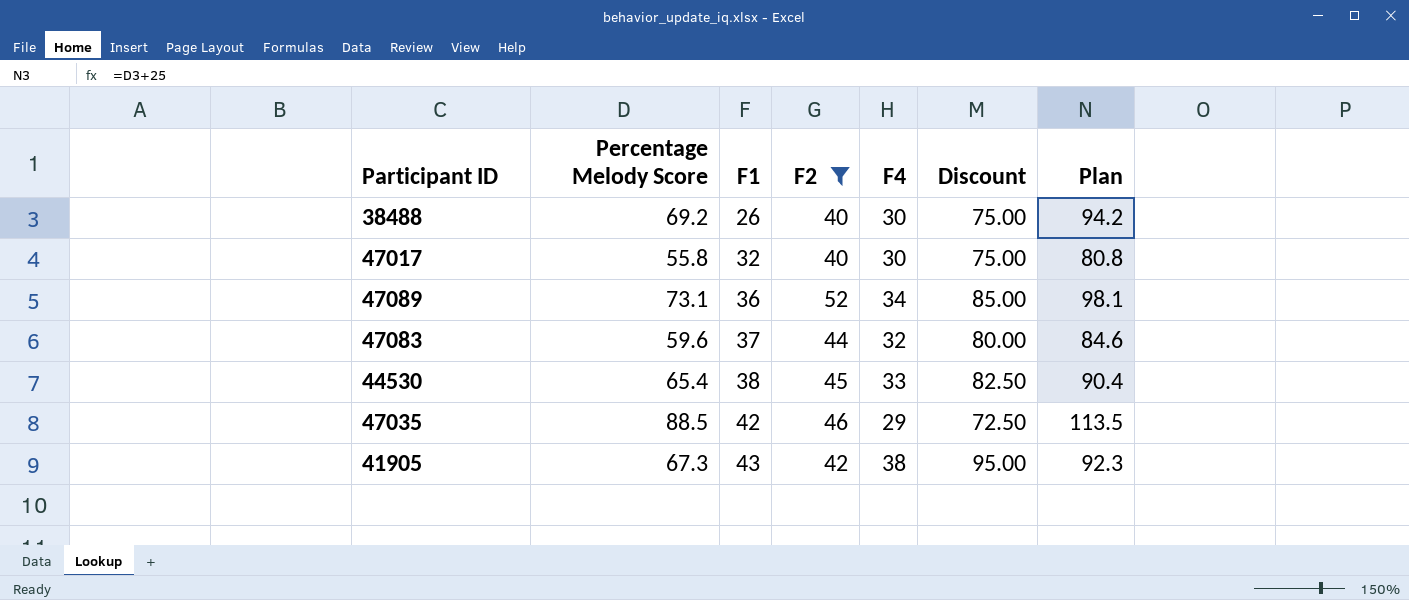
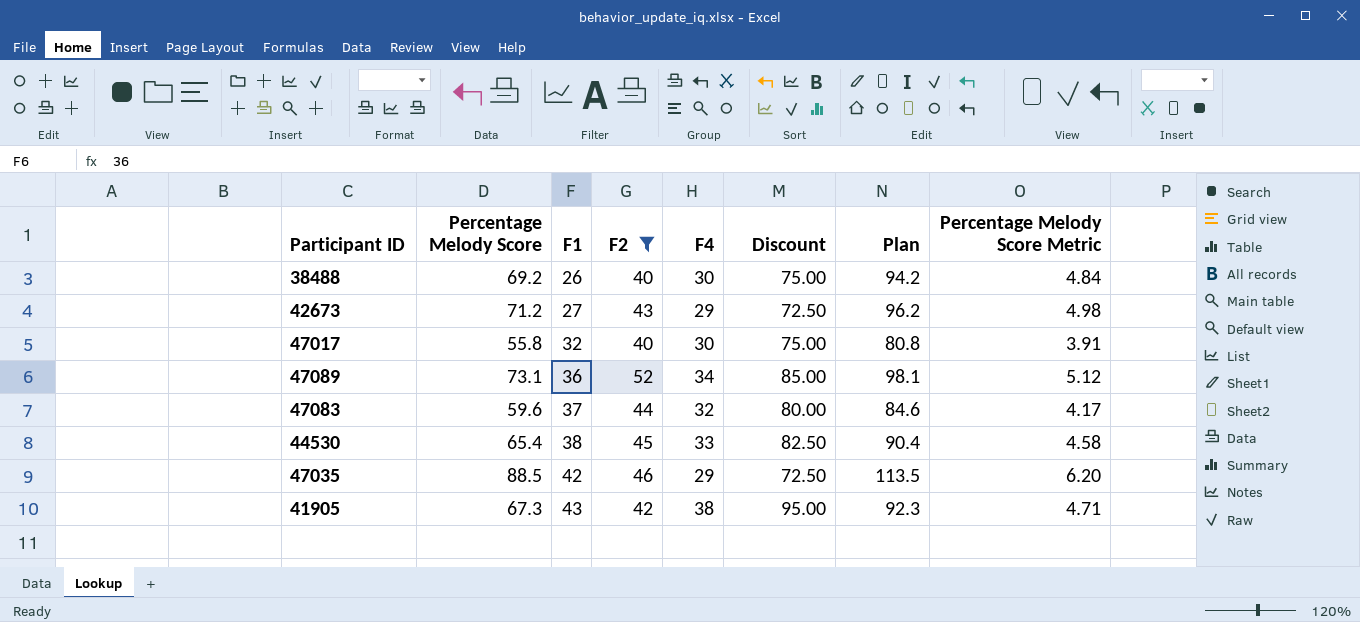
column Percentage Melody Score Metric | formula: none -> [Percentage Melody Score] * 0.07
row 42673: none -> 71.2 | 27 | 43 | 29 | 72.50 | 96.2 | 4.98

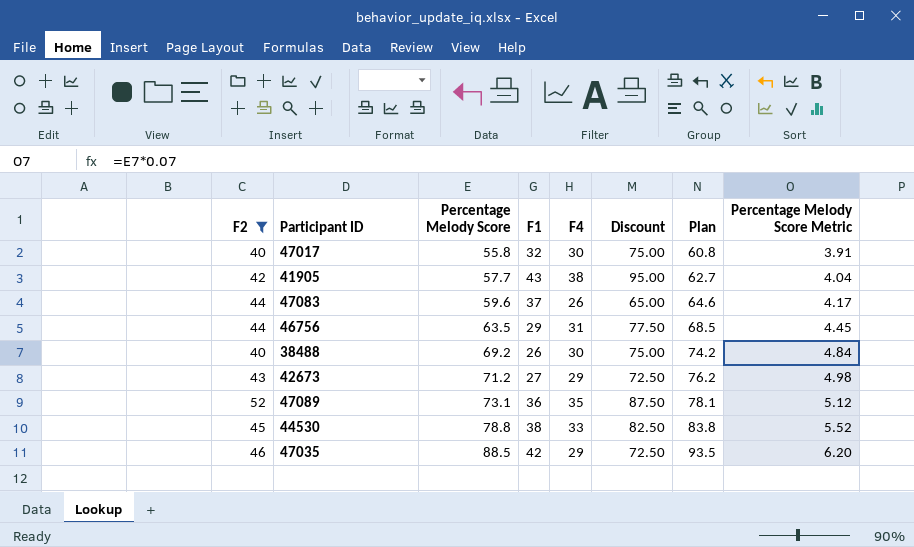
row order: F1 ascending -> Percentage Melody Score ascending
column F2 | position: 4 -> 1
column Plan | formula: [Percentage Melody Score] + 25 -> [Percentage Melody Score] + 5
41905 | Percentage Melody Score: 67.3 -> 57.7
41905 | Percentage Melody Score Metric: 4.71 -> 4.04
47083 | F4: 32 -> 26
47083 | Discount: 80.00 -> 65.00
row 46756: none -> 44 | 63.5 | 29 | 31 | 77.50 | 68.5 | 4.45
47089 | F4: 34 -> 35
47089 | Discount: 85.00 -> 87.50
44530 | Percentage Melody Score: 65.4 -> 78.8
44530 | Percentage Melody Score Metric: 4.58 -> 5.52

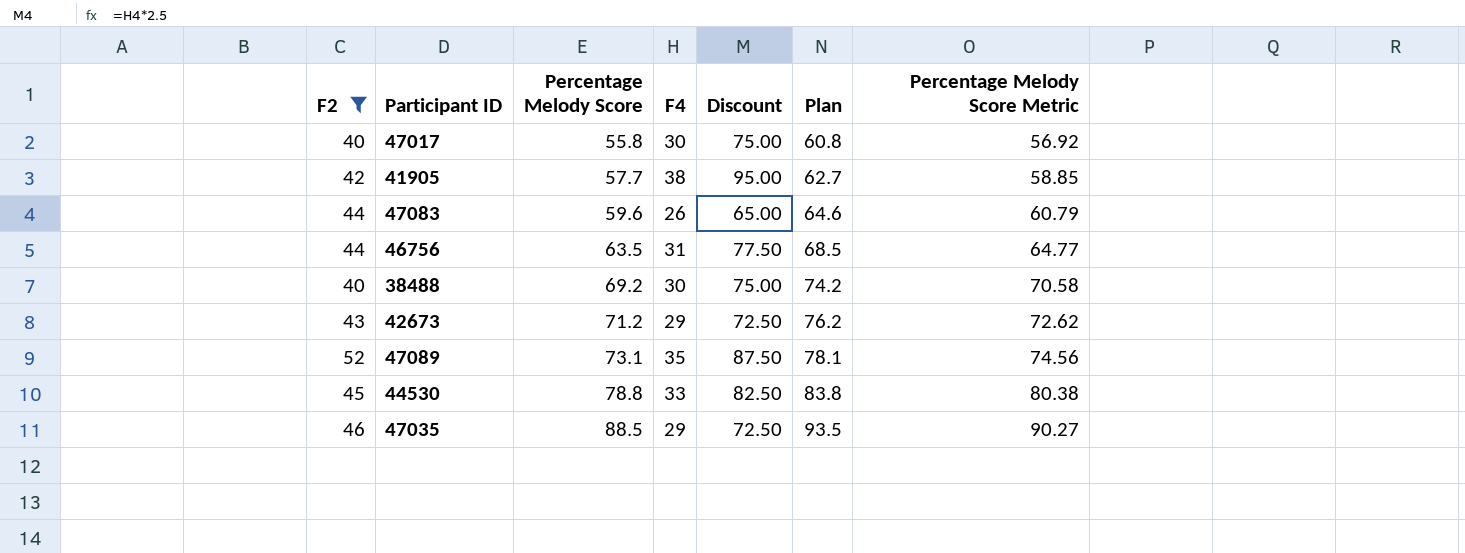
column F1 | position: 4 -> none
column Percentage Melody Score Metric | formula: [Percentage Melody Score] * 0.07 -> [Percentage Melody Score] * 1.02

